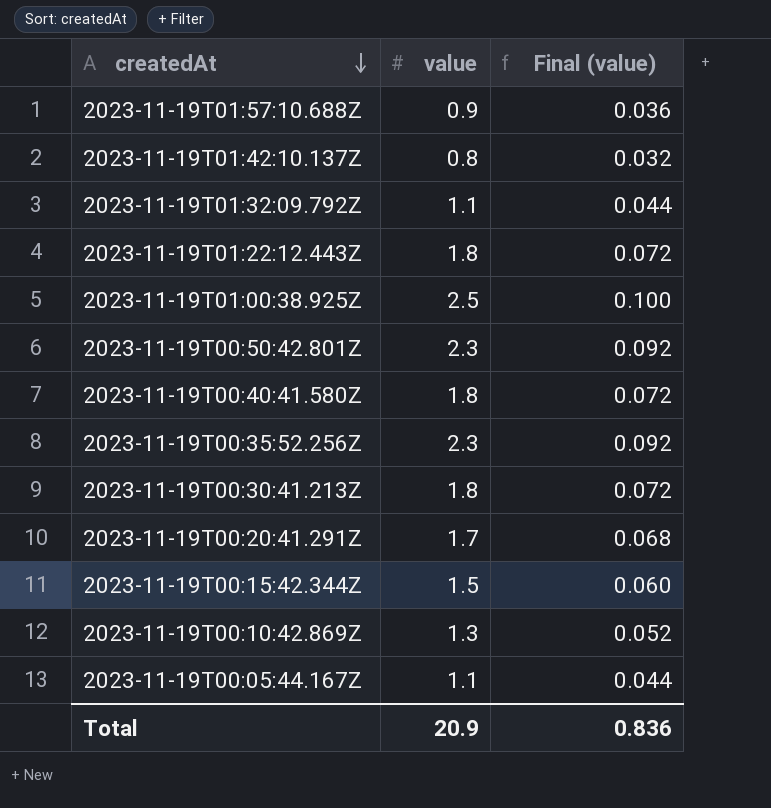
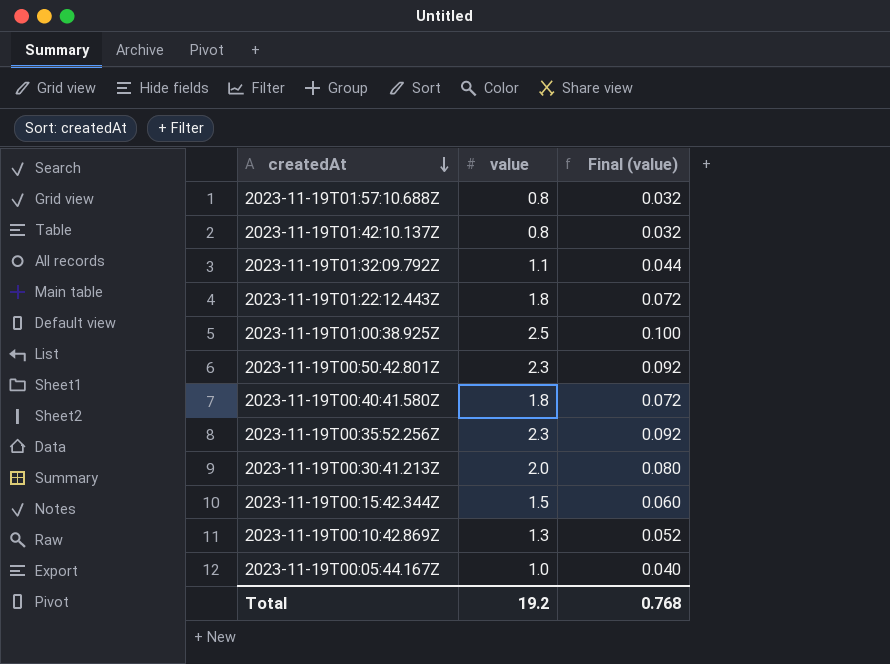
row 2023-11-19T00:20:41.291Z: 1.7 | 0.068 -> none
2023-11-19T01:57:10.688Z | value: 0.9 -> 0.8
2023-11-19T01:57:10.688Z | Final (value): 0.036 -> 0.032
2023-11-19T00:30:41.213Z | value: 1.8 -> 2.0
2023-11-19T00:30:41.213Z | Final (value): 0.072 -> 0.080
2023-11-19T00:05:44.167Z | value: 1.1 -> 1.0
2023-11-19T00:05:44.167Z | Final (value): 0.044 -> 0.040
Total | value: 20.9 -> 19.2
Total | Final (value): 0.836 -> 0.768

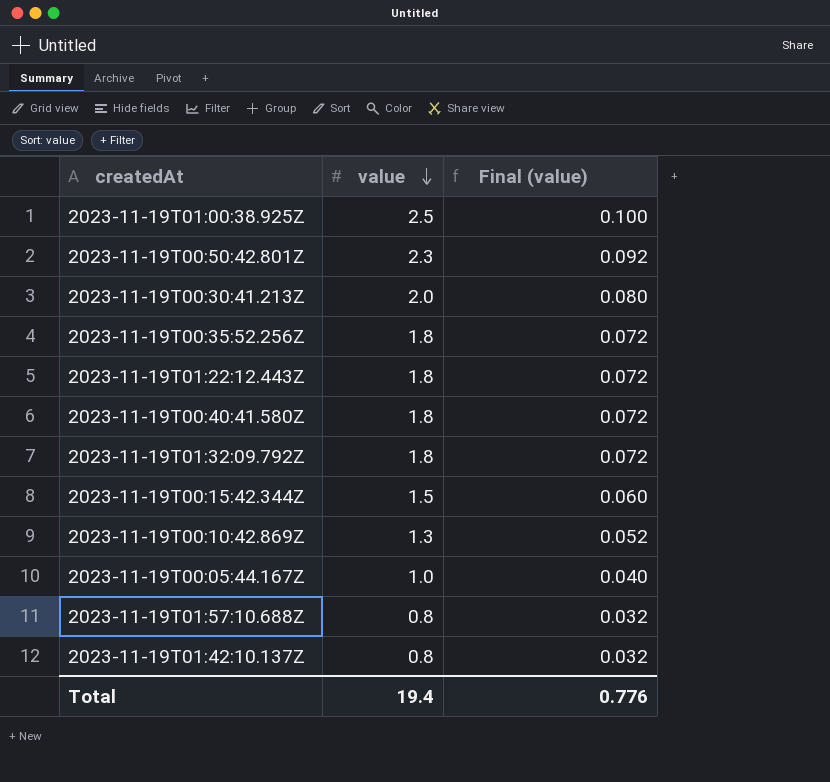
row order: createdAt descending -> value descending
2023-11-19T00:35:52.256Z | value: 2.3 -> 1.8
2023-11-19T00:35:52.256Z | Final (value): 0.092 -> 0.072
2023-11-19T01:32:09.792Z | value: 1.1 -> 1.8
2023-11-19T01:32:09.792Z | Final (value): 0.044 -> 0.072
Total | value: 19.2 -> 19.4
Total | Final (value): 0.768 -> 0.776

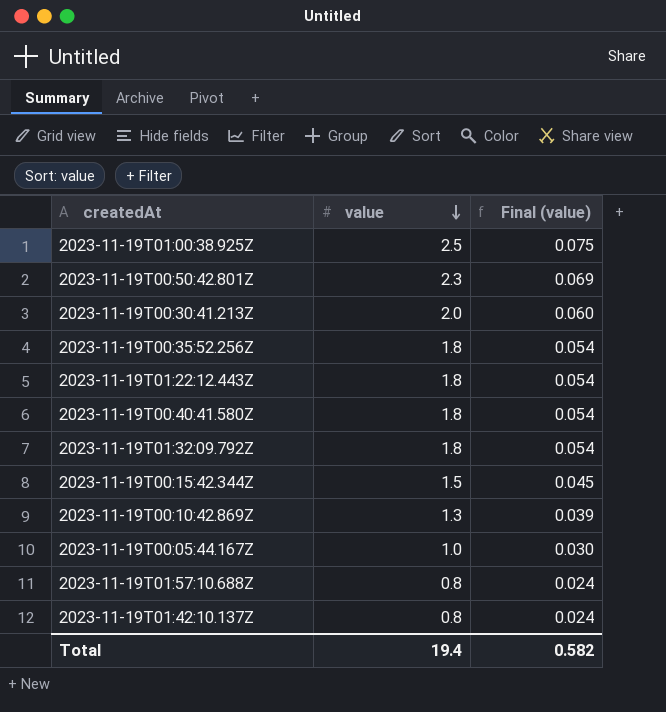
column Final (value) | formula: [value] * 0.04 -> [value] * 0.03
Total | Final (value): 0.776 -> 0.582

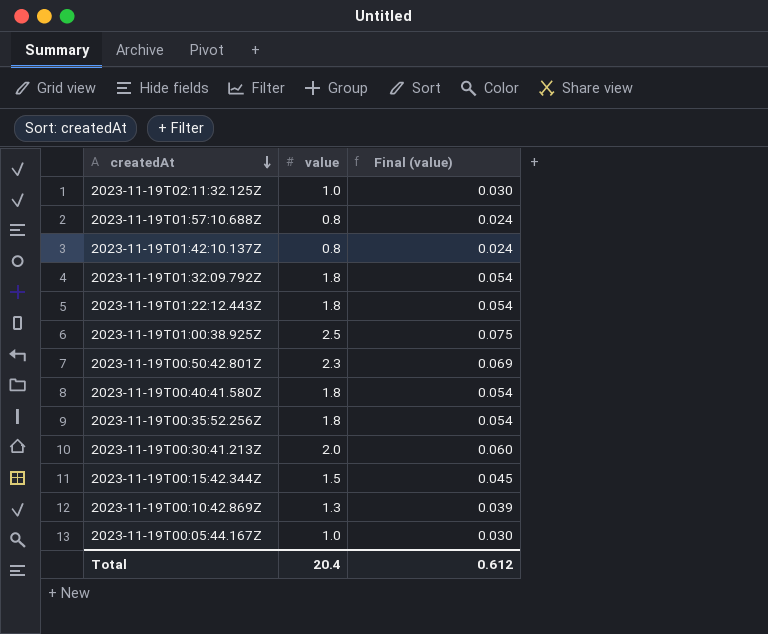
row order: value descending -> createdAt descending
row 2023-11-19T02:11:32.125Z: none -> 1.0 | 0.030
Total | value: 19.4 -> 20.4
Total | Final (value): 0.582 -> 0.612

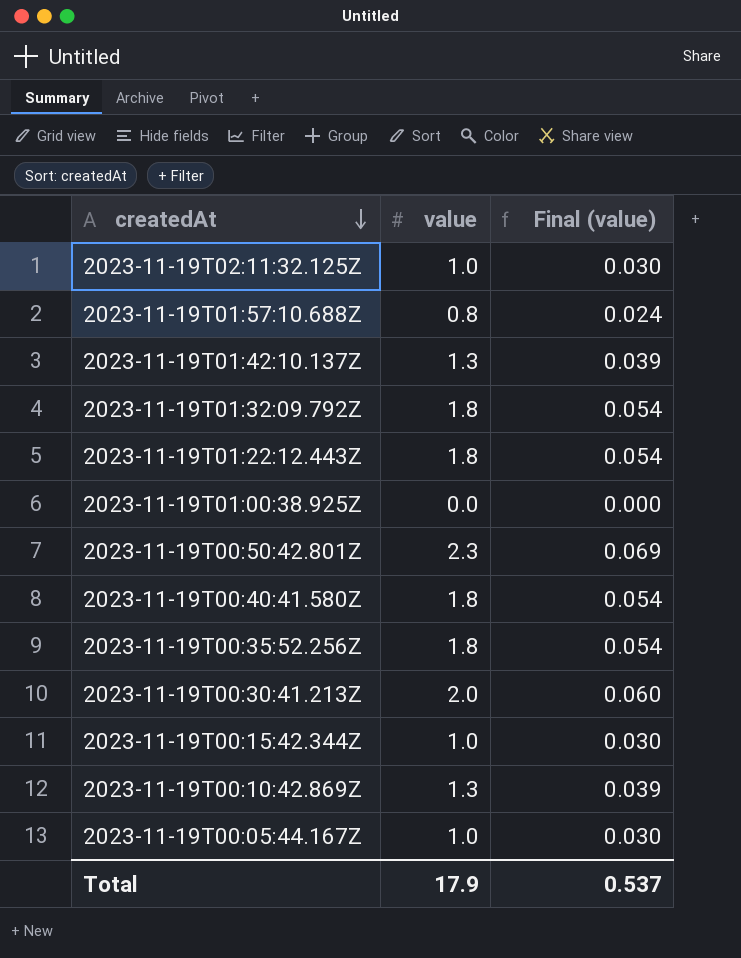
2023-11-19T01:42:10.137Z | value: 0.8 -> 1.3
2023-11-19T01:42:10.137Z | Final (value): 0.024 -> 0.039
2023-11-19T01:00:38.925Z | value: 2.5 -> 0.0
2023-11-19T01:00:38.925Z | Final (value): 0.075 -> 0.000
2023-11-19T00:15:42.344Z | value: 1.5 -> 1.0
2023-11-19T00:15:42.344Z | Final (value): 0.045 -> 0.030
Total | value: 20.4 -> 17.9
Total | Final (value): 0.612 -> 0.537

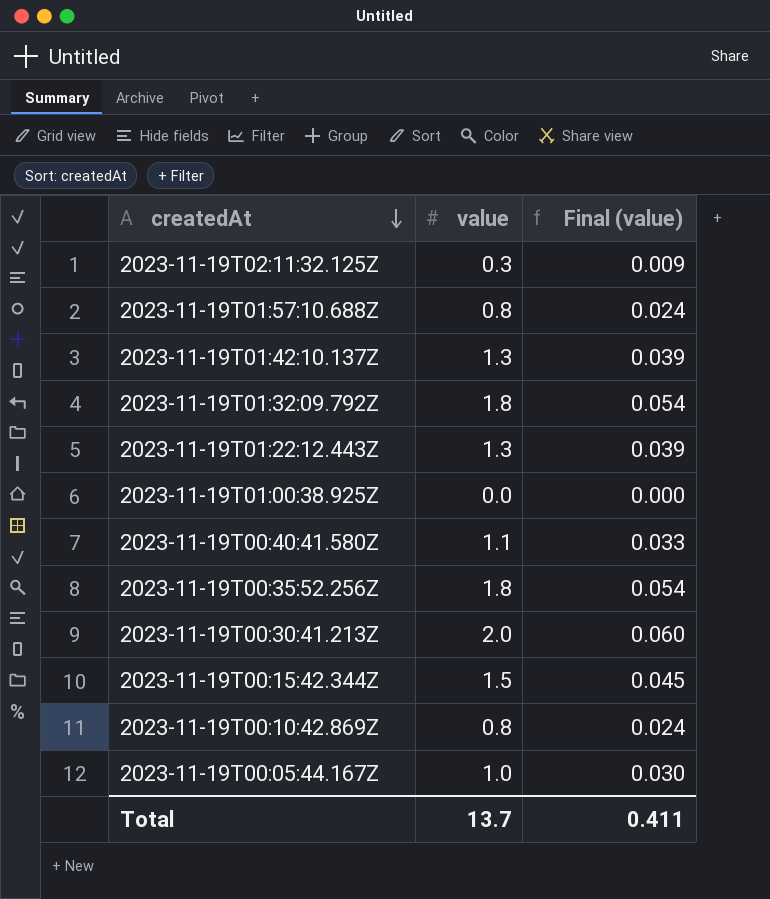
row 2023-11-19T00:50:42.801Z: 2.3 | 0.069 -> none
2023-11-19T02:11:32.125Z | value: 1.0 -> 0.3
2023-11-19T02:11:32.125Z | Final (value): 0.030 -> 0.009
2023-11-19T01:22:12.443Z | value: 1.8 -> 1.3
2023-11-19T01:22:12.443Z | Final (value): 0.054 -> 0.039
2023-11-19T00:40:41.580Z | value: 1.8 -> 1.1
2023-11-19T00:40:41.580Z | Final (value): 0.054 -> 0.033
2023-11-19T00:15:42.344Z | value: 1.0 -> 1.5
2023-11-19T00:15:42.344Z | Final (value): 0.030 -> 0.045
2023-11-19T00:10:42.869Z | value: 1.3 -> 0.8
2023-11-19T00:10:42.869Z | Final (value): 0.039 -> 0.024
Total | value: 17.9 -> 13.7
Total | Final (value): 0.537 -> 0.411

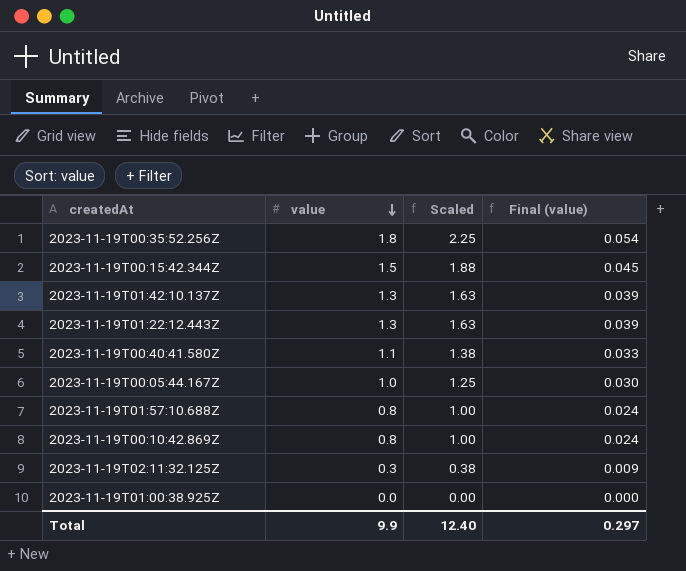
row order: createdAt descending -> value descending
column Scaled | formula: none -> [value] * 1.25
row 2023-11-19T01:32:09.792Z: 1.8 | 0.054 -> none
row 2023-11-19T00:30:41.213Z: 2.0 | 0.060 -> none
Total | value: 13.7 -> 9.9
Total | Final (value): 0.411 -> 0.297

